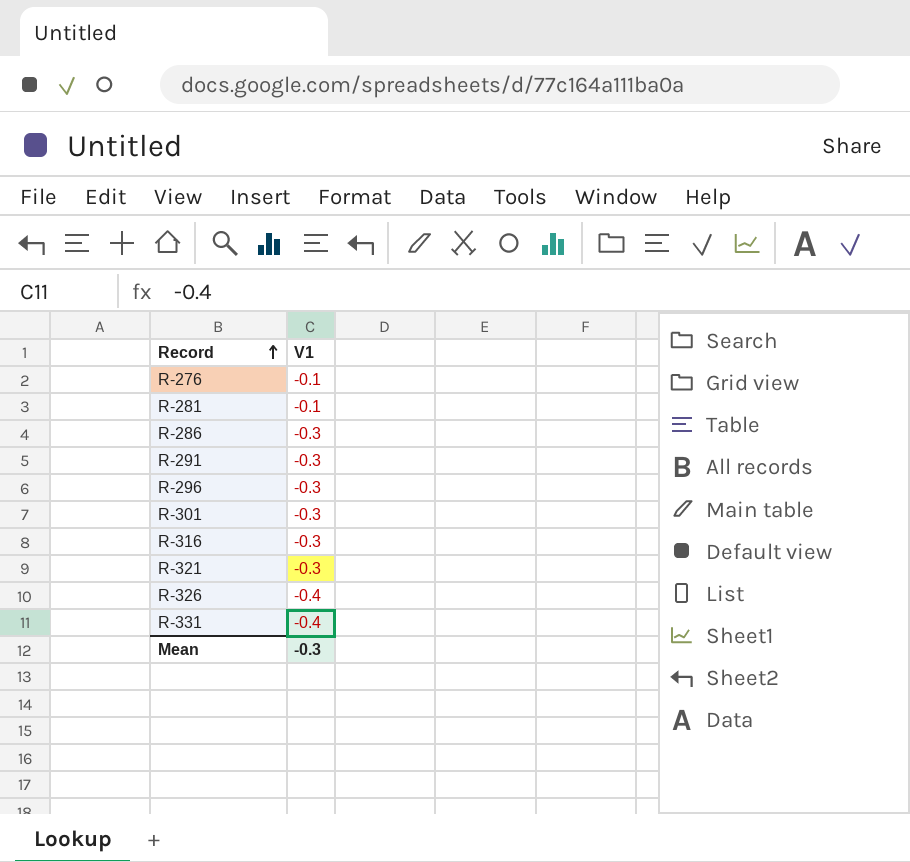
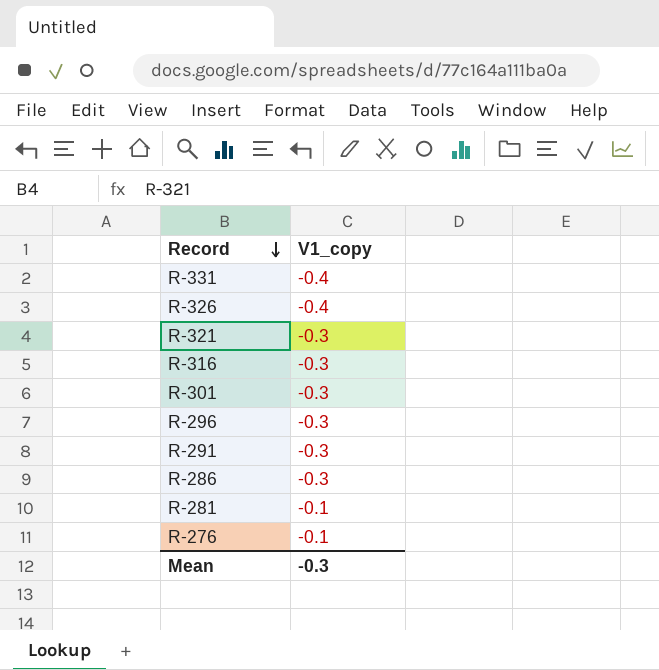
row order: Record ascending -> Record descending
column name: V1 -> V1_copy

